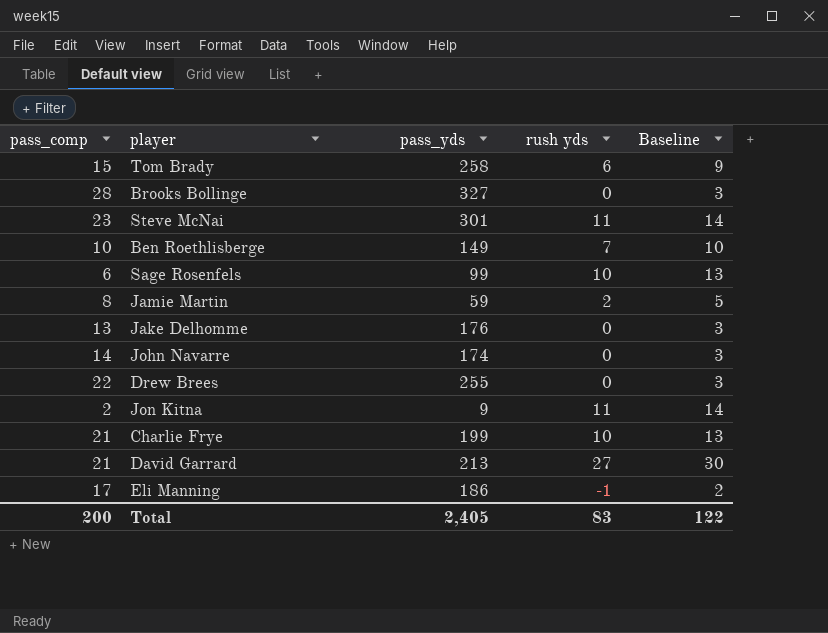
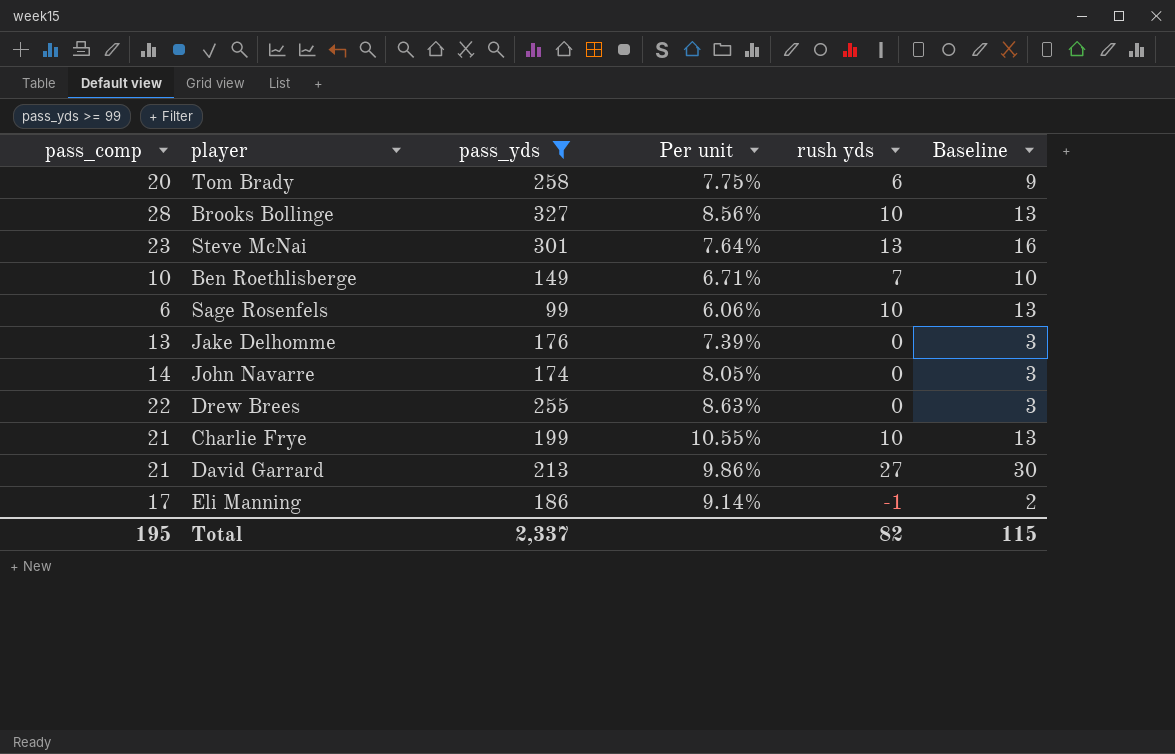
filter: none -> pass_yds >= 99
column Per unit | formula: none -> [pass_comp] / [pass_yds]
Tom Brady | pass_comp: 15 -> 20
Brooks Bollinge | rush yds: 0 -> 10
Brooks Bollinge | Baseline: 3 -> 13
Steve McNai | rush yds: 11 -> 13
Steve McNai | Baseline: 14 -> 16
Total | pass_comp: 200 -> 195
Total | pass_yds: 2,405 -> 2,337
Total | rush yds: 83 -> 82
Total | Baseline: 122 -> 115

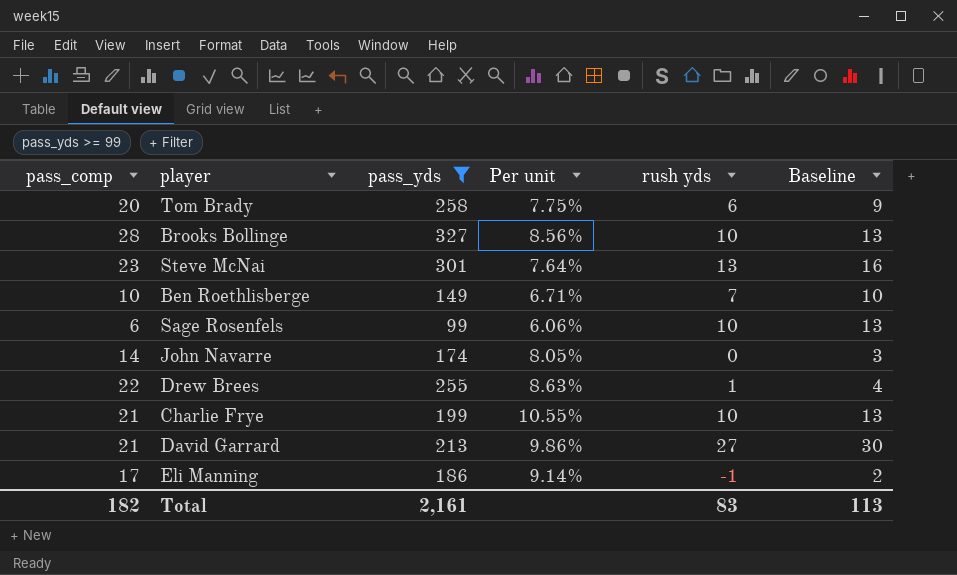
row Jake Delhomme: 13 | 176 | 7.39% | 0 | 3 -> none
Drew Brees | rush yds: 0 -> 1
Drew Brees | Baseline: 3 -> 4
Total | pass_comp: 195 -> 182
Total | pass_yds: 2,337 -> 2,161
Total | rush yds: 82 -> 83
Total | Baseline: 115 -> 113

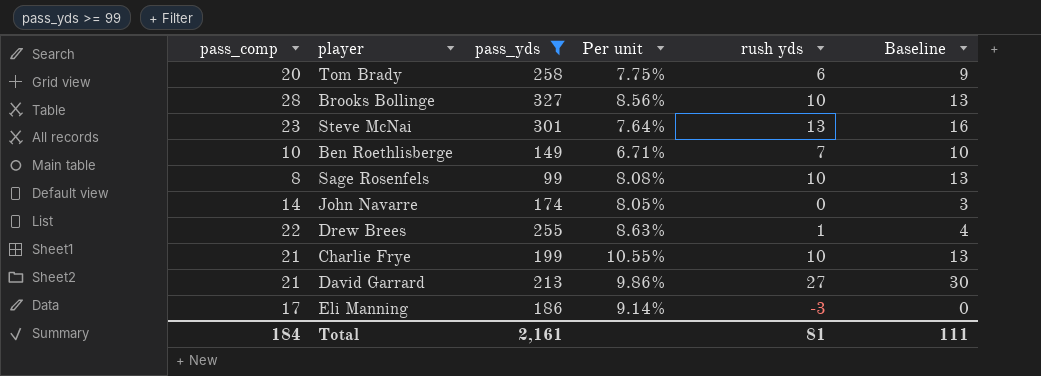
Sage Rosenfels | pass_comp: 6 -> 8
Sage Rosenfels | Per unit: 6.06% -> 8.08%
Eli Manning | rush yds: -1 -> -3
Eli Manning | Baseline: 2 -> 0
Total | pass_comp: 182 -> 184
Total | rush yds: 83 -> 81
Total | Baseline: 113 -> 111

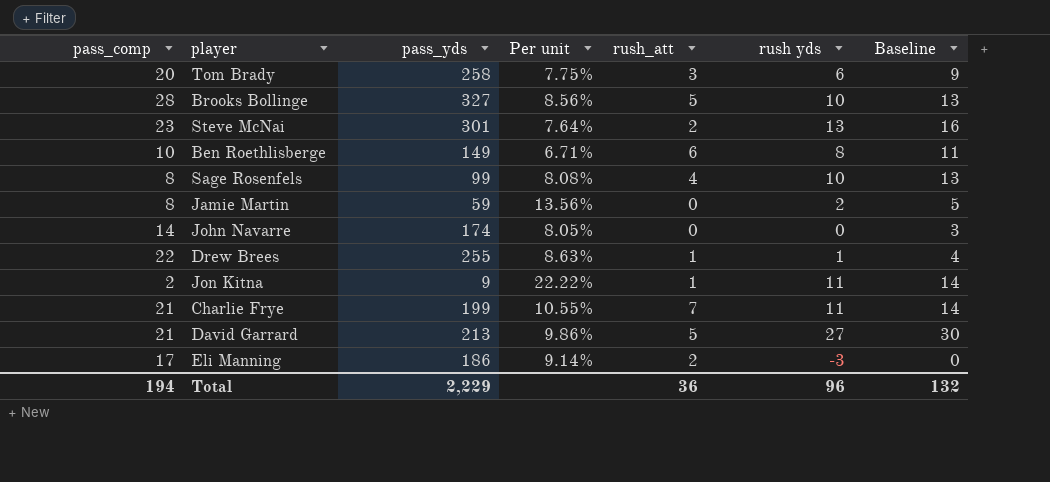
filter: pass_yds >= 99 -> none
column rush_att | position: none -> 5
Ben Roethlisberge | rush yds: 7 -> 8
Ben Roethlisberge | Baseline: 10 -> 11
Charlie Frye | rush yds: 10 -> 11
Charlie Frye | Baseline: 13 -> 14
Total | pass_comp: 184 -> 194
Total | pass_yds: 2,161 -> 2,229
Total | rush yds: 81 -> 96
Total | Baseline: 111 -> 132

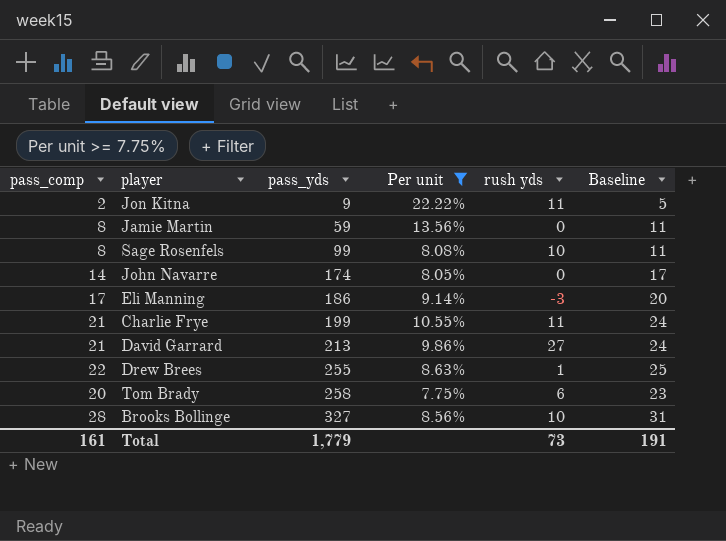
filter: none -> Per unit >= 7.75%
row order: none -> pass_yds ascending
column rush_att | position: 5 -> none
column Baseline | formula: [rush yds] + 3 -> [pass_comp] + 3
Jamie Martin | rush yds: 2 -> 0
Total | pass_comp: 194 -> 161
Total | pass_yds: 2,229 -> 1,779
Total | rush yds: 96 -> 73
Total | Baseline: 132 -> 191

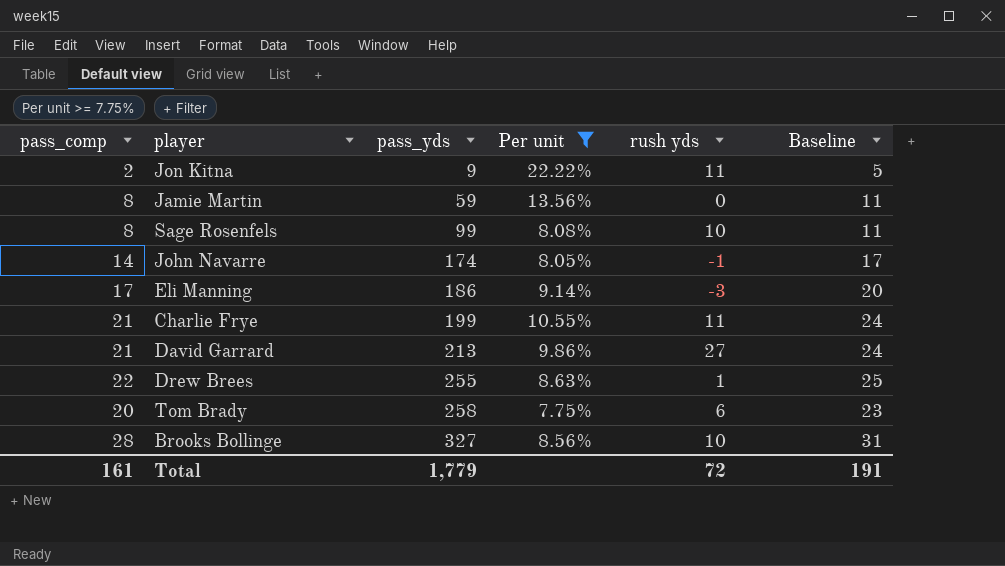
John Navarre | rush yds: 0 -> -1
Total | rush yds: 73 -> 72

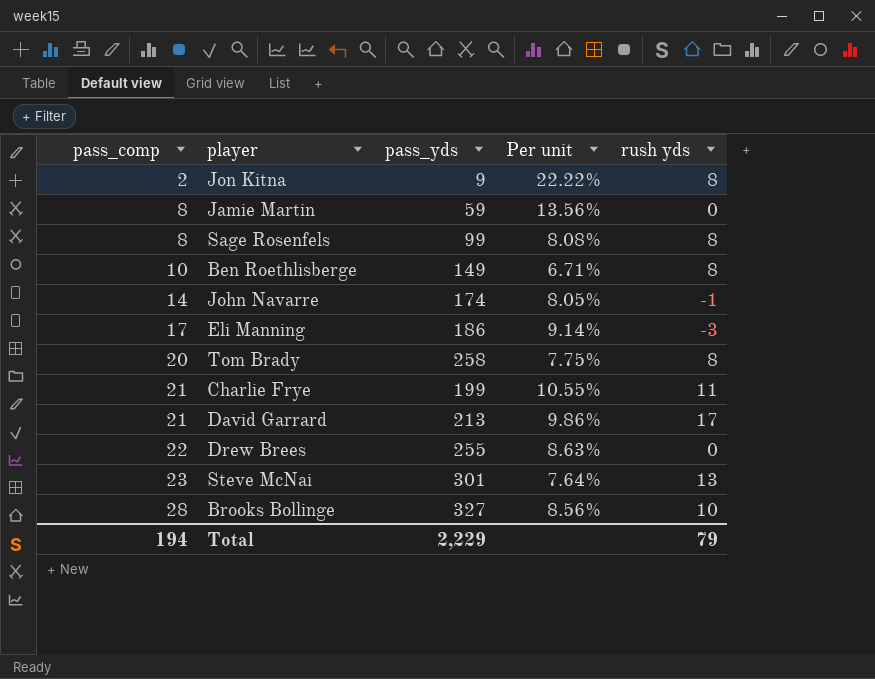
filter: Per unit >= 7.75% -> none
row order: pass_yds ascending -> pass_comp ascending
column Baseline | formula: [pass_comp] + 3 -> none
Jon Kitna | rush yds: 11 -> 8
Sage Rosenfels | rush yds: 10 -> 8
Tom Brady | rush yds: 6 -> 8
David Garrard | rush yds: 27 -> 17
Drew Brees | rush yds: 1 -> 0
Total | pass_comp: 161 -> 194
Total | pass_yds: 1,779 -> 2,229
Total | rush yds: 72 -> 79

